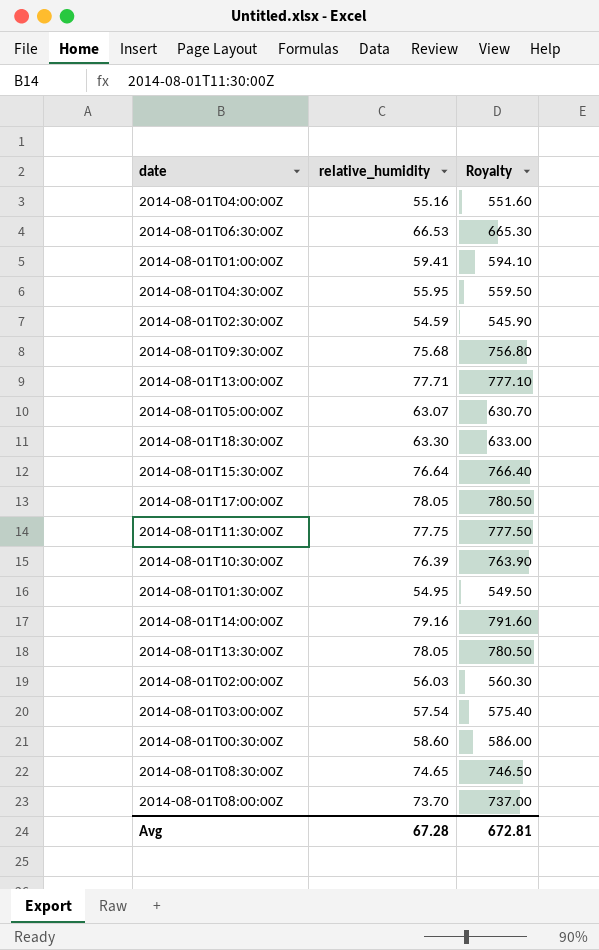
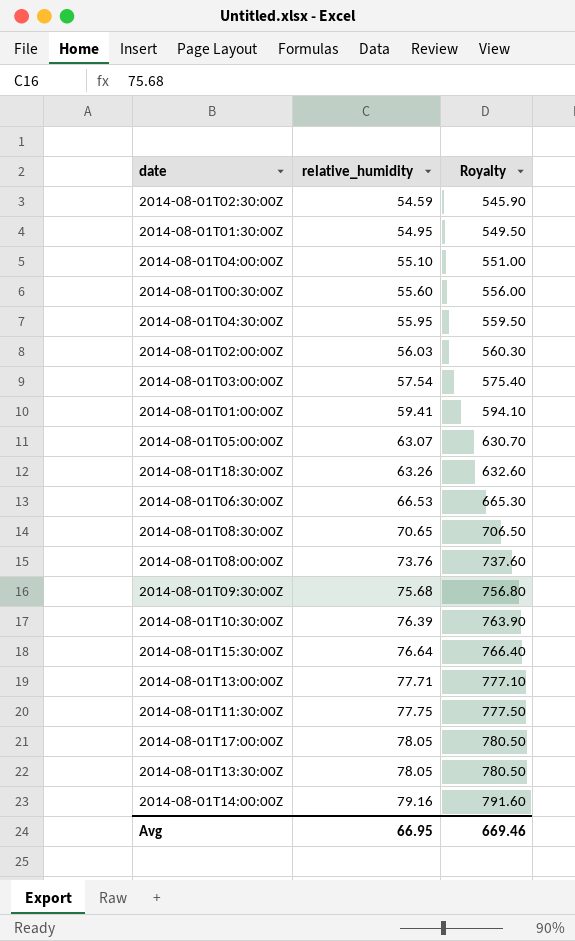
row order: none -> relative_humidity ascending
2014-08-01T04:00:00Z | relative_humidity: 55.16 -> 55.10
2014-08-01T04:00:00Z | Royalty: 551.60 -> 551.00
2014-08-01T00:30:00Z | relative_humidity: 58.60 -> 55.60
2014-08-01T00:30:00Z | Royalty: 586.00 -> 556.00
2014-08-01T18:30:00Z | relative_humidity: 63.30 -> 63.26
2014-08-01T18:30:00Z | Royalty: 633.00 -> 632.60
2014-08-01T08:30:00Z | relative_humidity: 74.65 -> 70.65
2014-08-01T08:30:00Z | Royalty: 746.50 -> 706.50
2014-08-01T08:00:00Z | relative_humidity: 73.70 -> 73.76
2014-08-01T08:00:00Z | Royalty: 737.00 -> 737.60
Avg | relative_humidity: 67.28 -> 66.95
Avg | Royalty: 672.81 -> 669.46

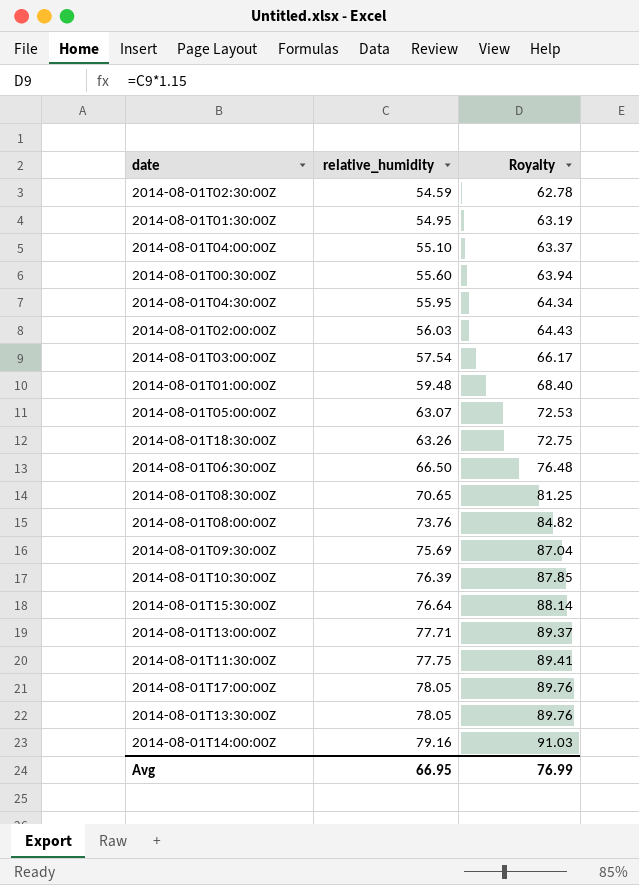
column Royalty | formula: [relative_humidity] * 10 -> [relative_humidity] * 1.15
2014-08-01T01:00:00Z | relative_humidity: 59.41 -> 59.48
2014-08-01T06:30:00Z | relative_humidity: 66.53 -> 66.50
2014-08-01T09:30:00Z | relative_humidity: 75.68 -> 75.69
Avg | Royalty: 669.46 -> 76.99

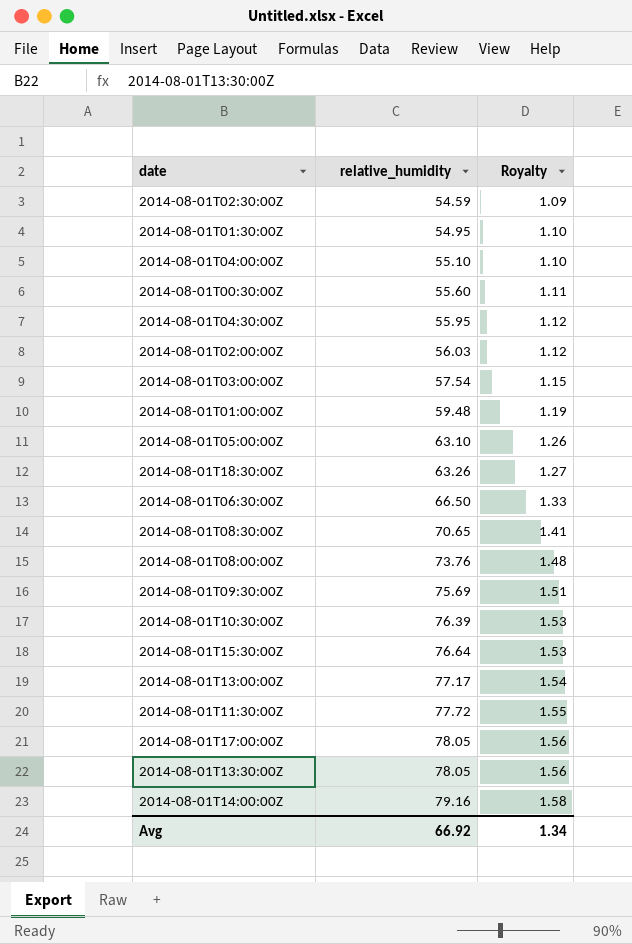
column Royalty | formula: [relative_humidity] * 1.15 -> [relative_humidity] * 0.02
2014-08-01T05:00:00Z | relative_humidity: 63.07 -> 63.10
2014-08-01T13:00:00Z | relative_humidity: 77.71 -> 77.17
2014-08-01T11:30:00Z | relative_humidity: 77.75 -> 77.72
Avg | relative_humidity: 66.95 -> 66.92
Avg | Royalty: 76.99 -> 1.34

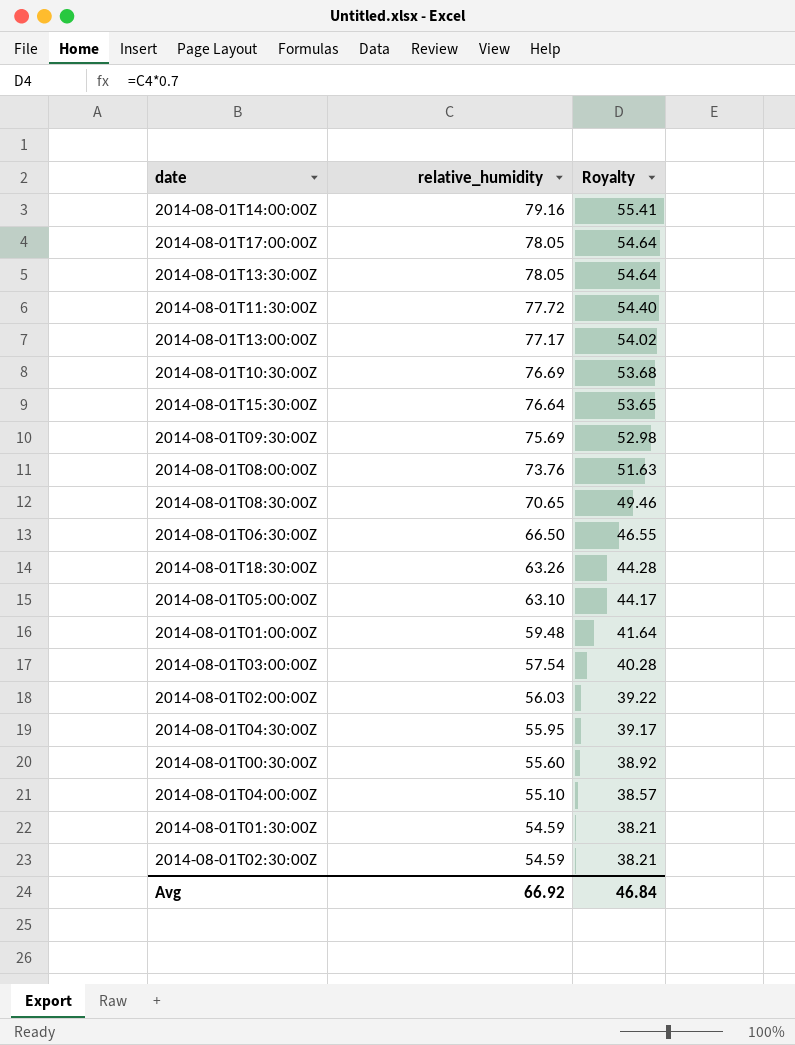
row order: relative_humidity ascending -> relative_humidity descending
column Royalty | formula: [relative_humidity] * 0.02 -> [relative_humidity] * 0.7
2014-08-01T10:30:00Z | relative_humidity: 76.39 -> 76.69
2014-08-01T01:30:00Z | relative_humidity: 54.95 -> 54.59
Avg | Royalty: 1.34 -> 46.84

